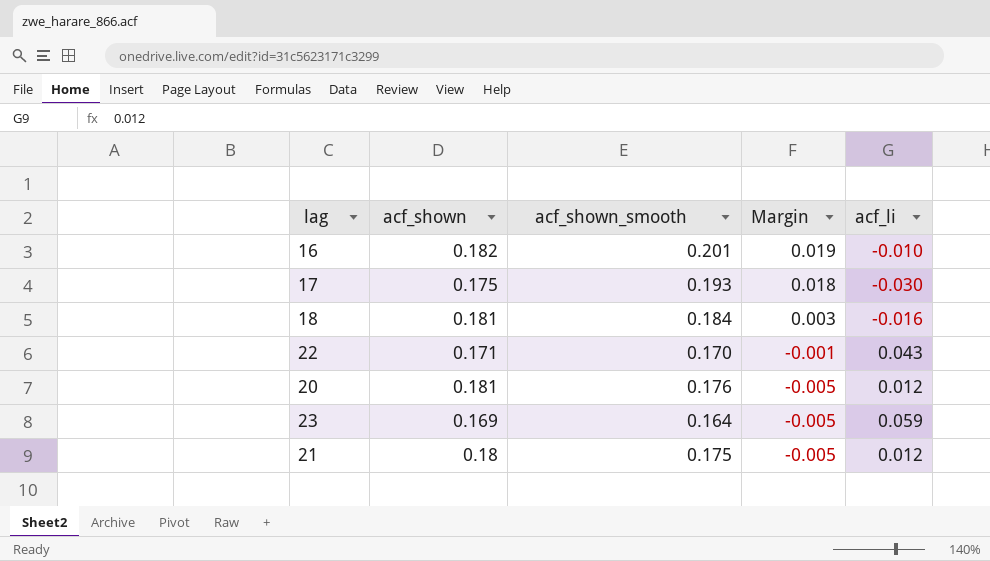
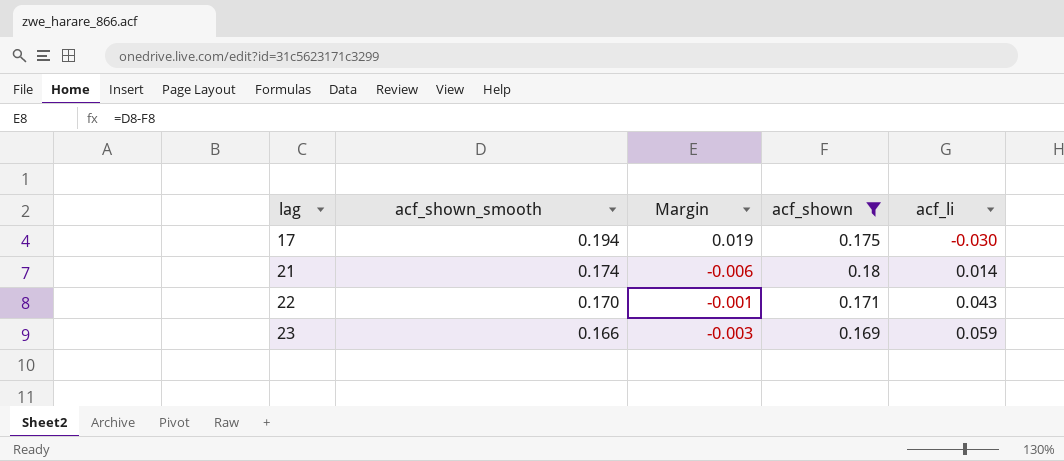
filter: none -> acf_shown <= 0.18
row order: Margin descending -> lag ascending
column acf_shown | position: 2 -> 4
17 | acf_shown_smooth: 0.193 -> 0.194
17 | Margin: 0.018 -> 0.019
21 | acf_shown_smooth: 0.175 -> 0.174
21 | Margin: -0.005 -> -0.006
21 | acf_li: 0.012 -> 0.014
23 | acf_shown_smooth: 0.164 -> 0.166
23 | Margin: -0.005 -> -0.003

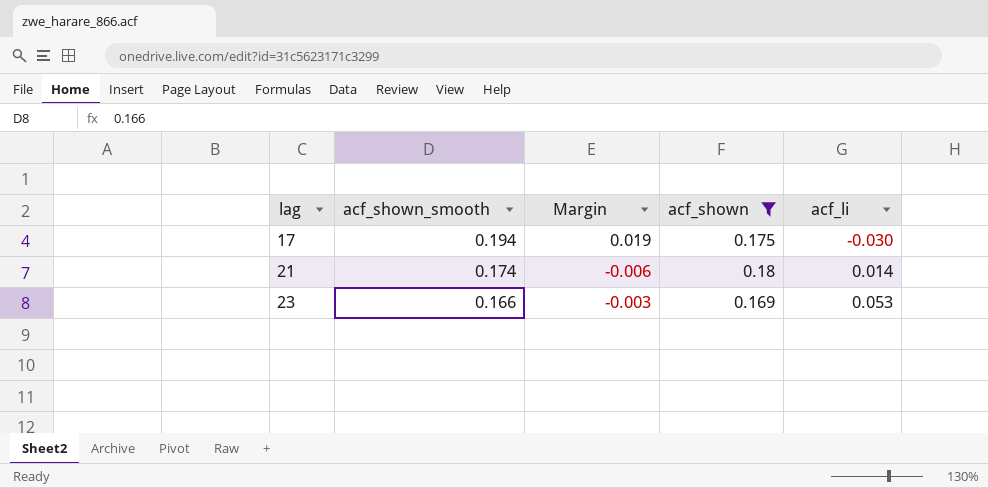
row 22: 0.170 | -0.001 | 0.171 | 0.043 -> none
23 | acf_li: 0.059 -> 0.053

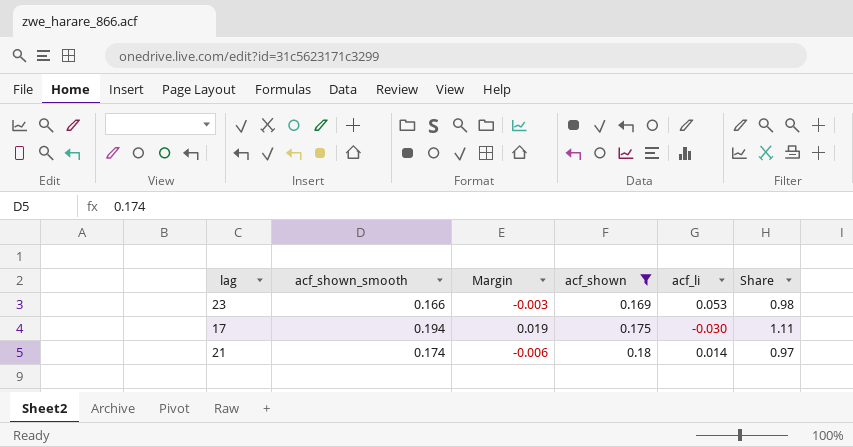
row order: lag ascending -> acf_shown ascending
column Share | formula: none -> [acf_shown_smooth] / [acf_shown]

